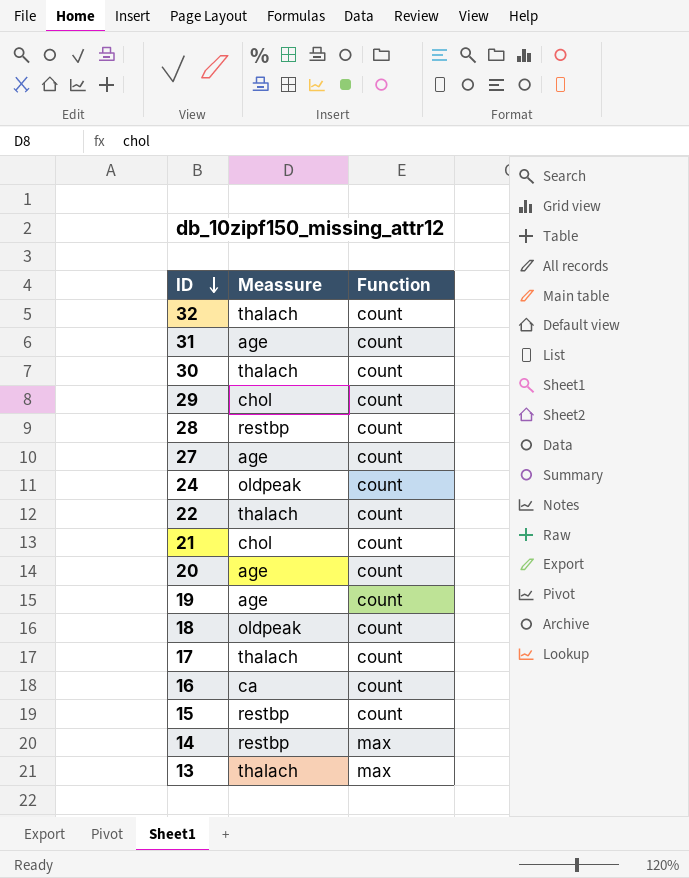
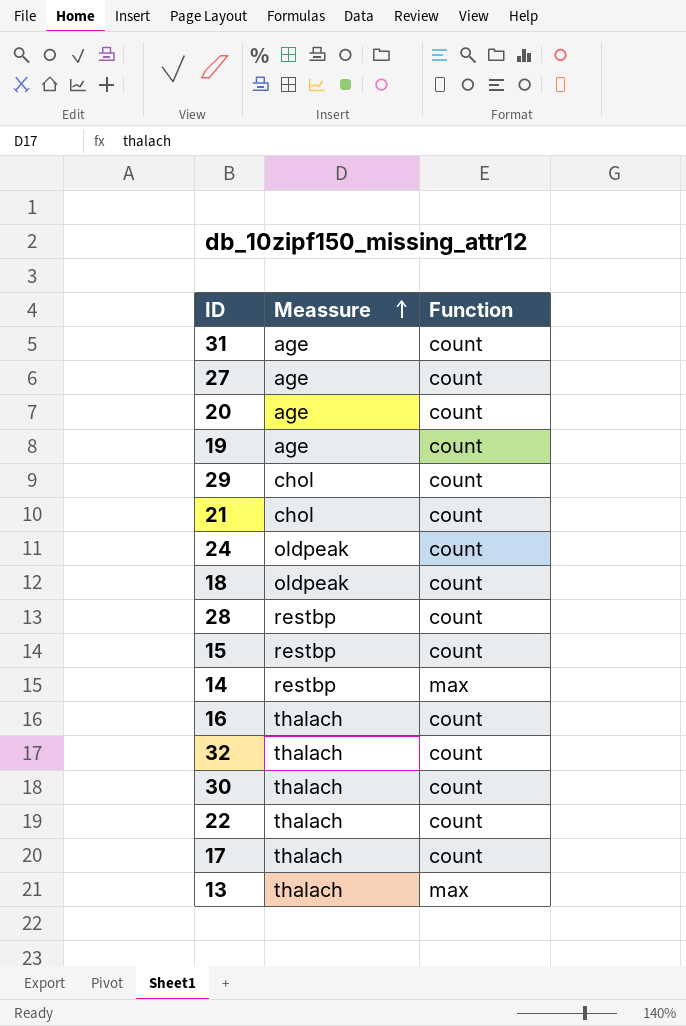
row order: ID descending -> Meassure ascending
16 | Meassure: ca -> thalach

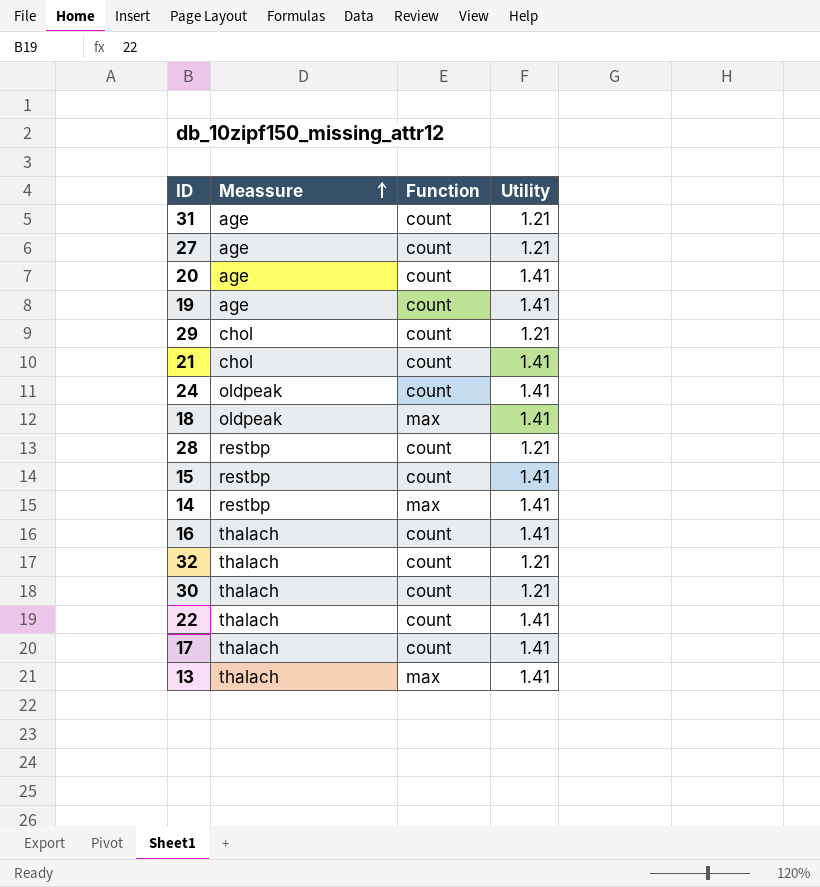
column Utility | position: none -> 4
18 | Function: count -> max

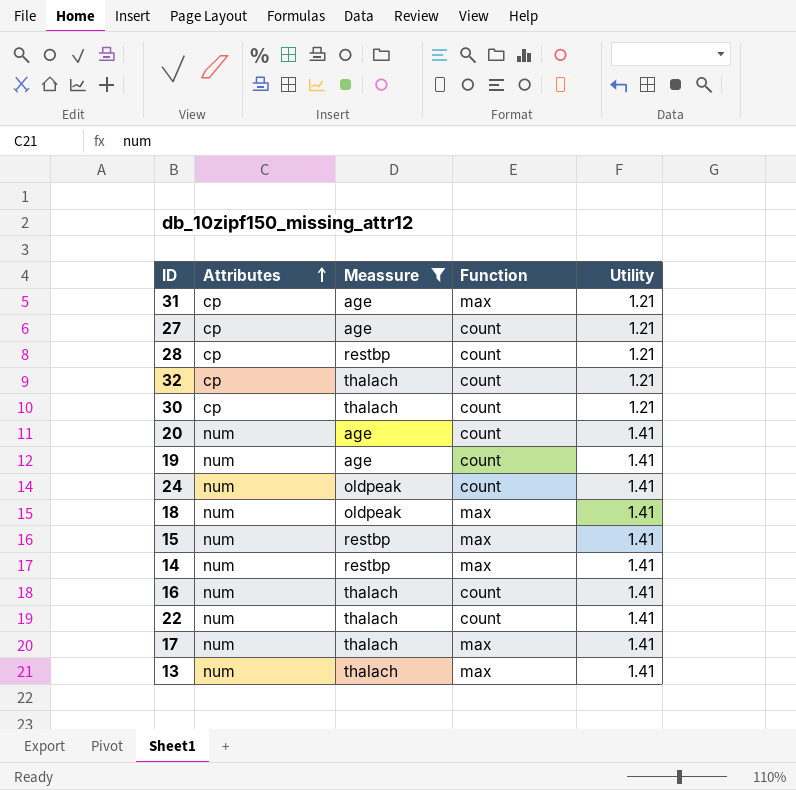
filter: none -> Meassure != chol
row order: Meassure ascending -> Attributes ascending
column Attributes | position: none -> 2
31 | Function: count -> max
15 | Function: count -> max
17 | Function: count -> max

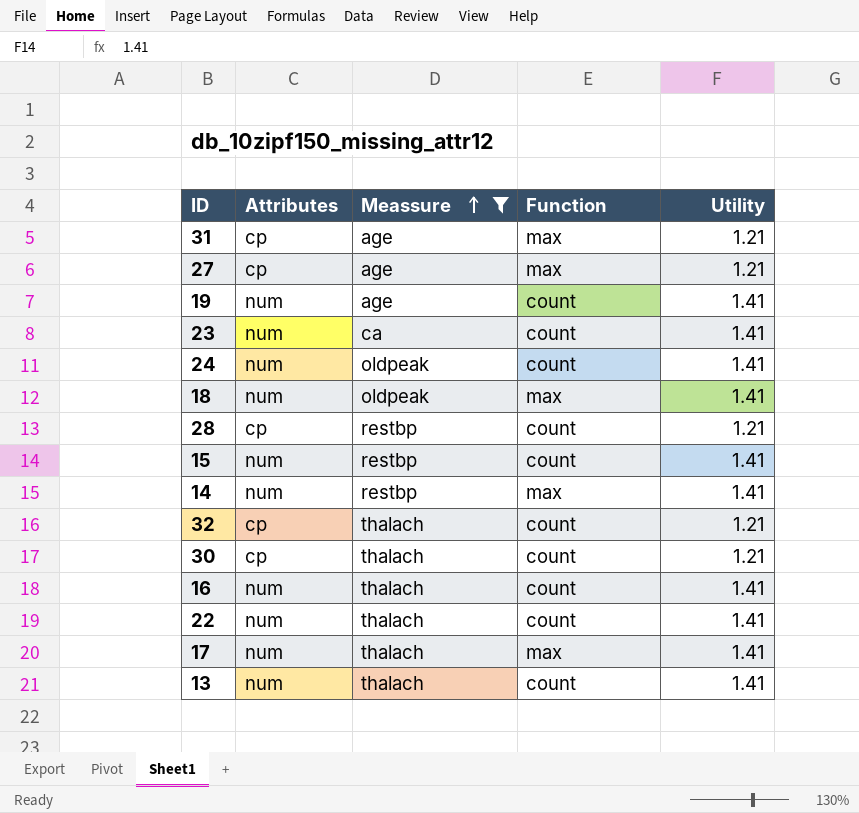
row order: Attributes ascending -> Meassure ascending
row 20: num | age | count | 1.41 -> none
27 | Function: count -> max
row 23: none -> num | ca | count | 1.41
15 | Function: max -> count
13 | Function: max -> count

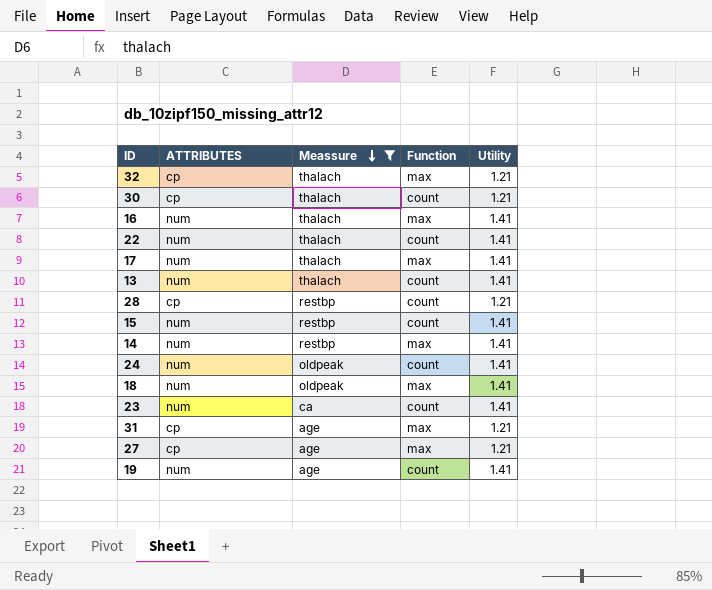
row order: Meassure ascending -> Meassure descending
column name: Attributes -> ATTRIBUTES
32 | Function: count -> max
16 | Function: count -> max

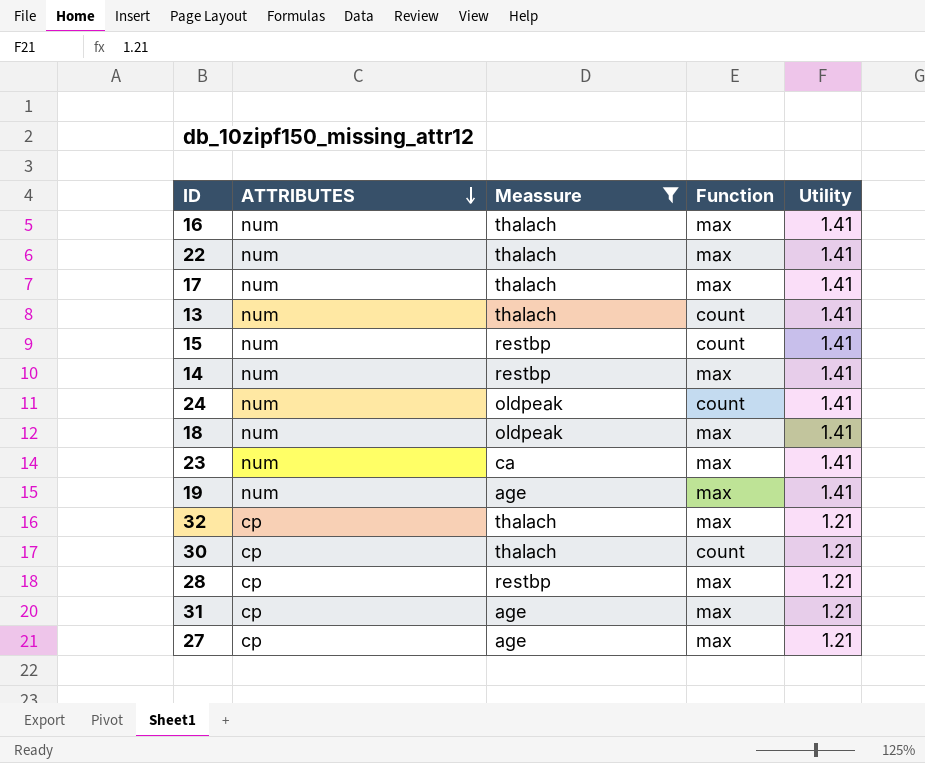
row order: Meassure descending -> ATTRIBUTES descending
22 | Function: count -> max
23 | Function: count -> max
19 | Function: count -> max
28 | Function: count -> max

